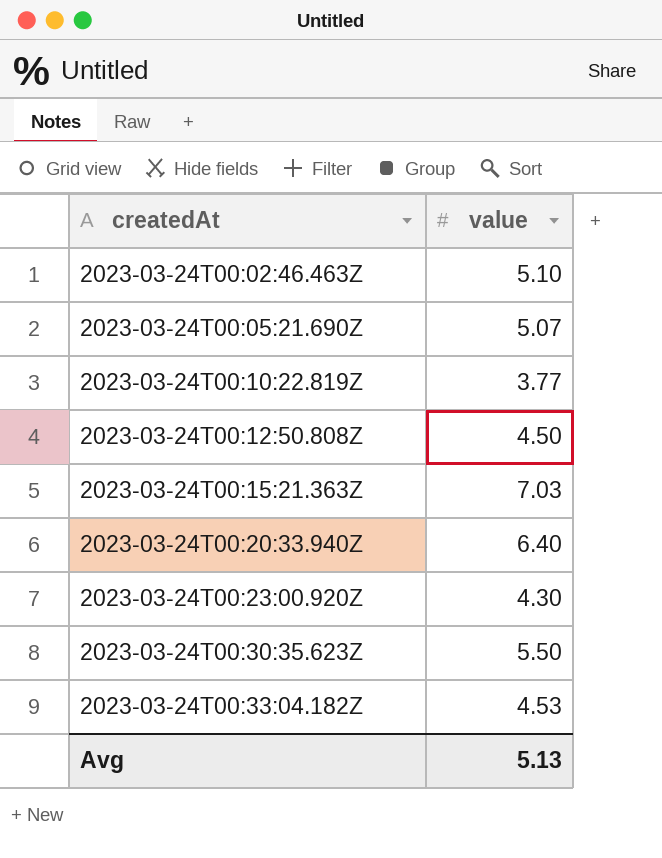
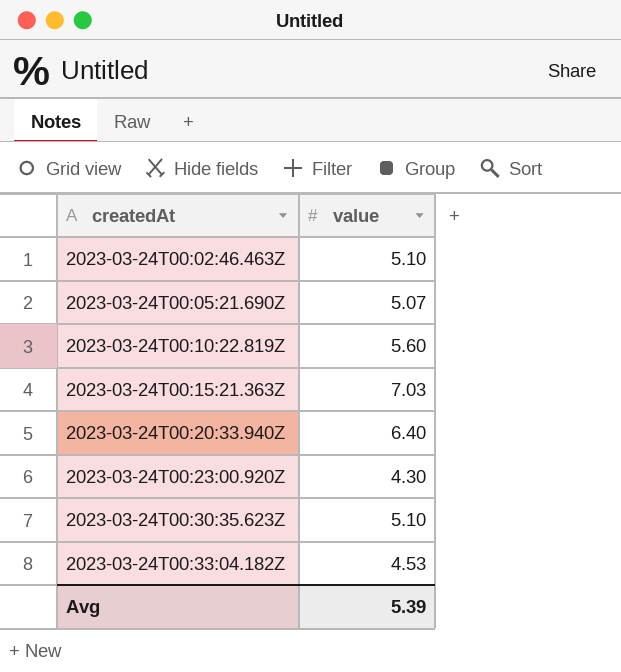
row 2023-03-24T00:12:50.808Z: 4.50 -> none
2023-03-24T00:10:22.819Z | value: 3.77 -> 5.60
2023-03-24T00:30:35.623Z | value: 5.50 -> 5.10
Avg | value: 5.13 -> 5.39

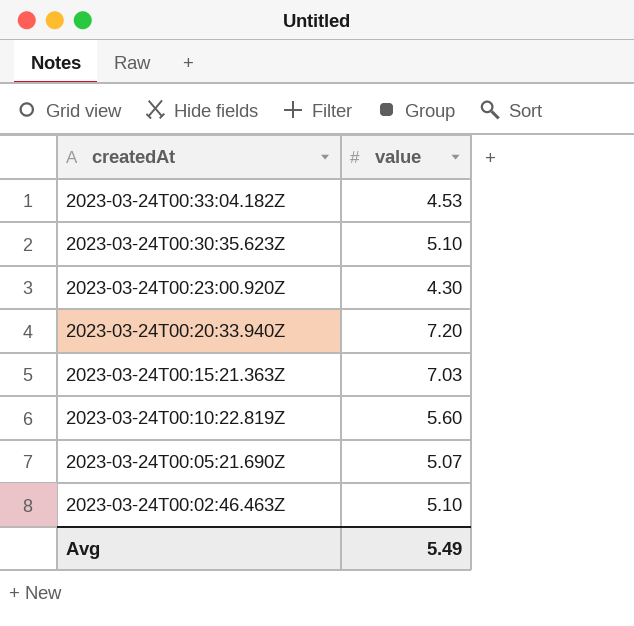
row order: createdAt ascending -> createdAt descending
2023-03-24T00:20:33.940Z | value: 6.40 -> 7.20
Avg | value: 5.39 -> 5.49

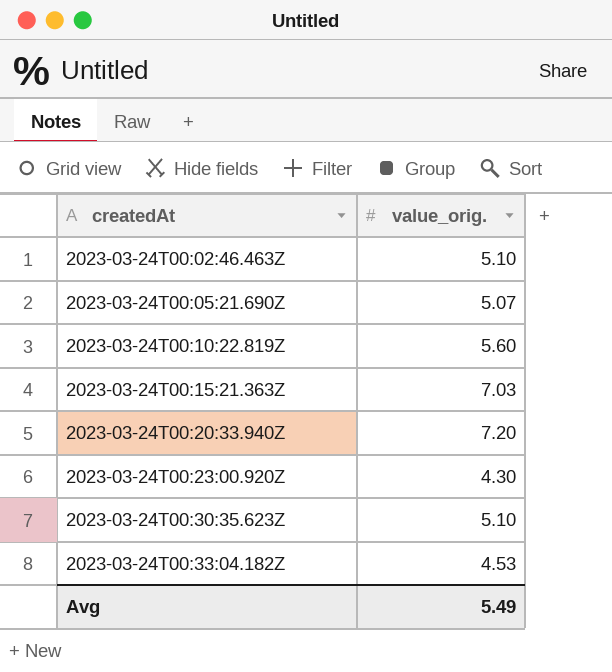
row order: createdAt descending -> createdAt ascending
column name: value -> value_orig.

